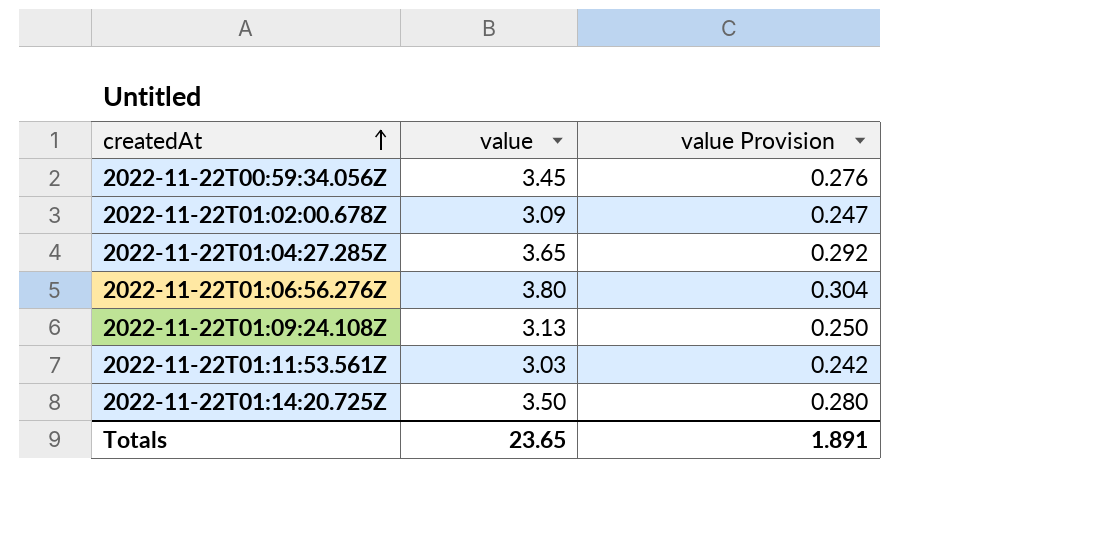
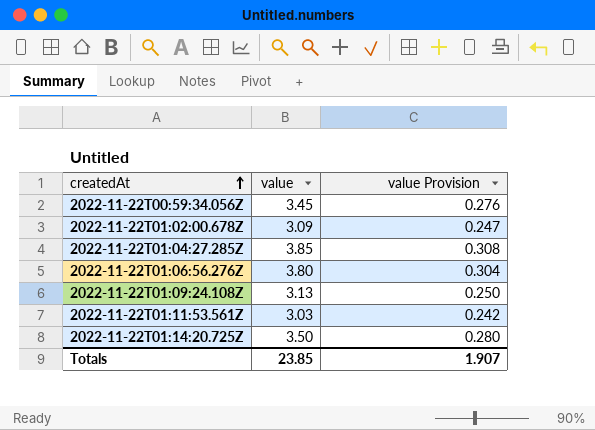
2022-11-22T01:04:27.285Z | value: 3.65 -> 3.85
2022-11-22T01:04:27.285Z | value Provision: 0.292 -> 0.308
Totals | value: 23.65 -> 23.85
Totals | value Provision: 1.891 -> 1.907

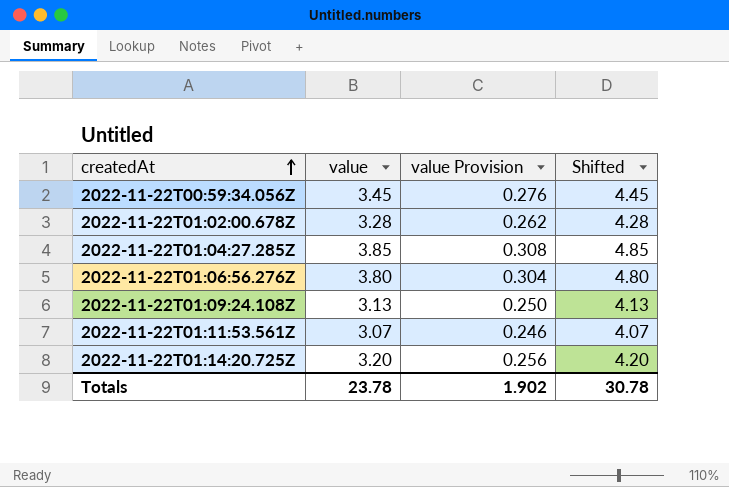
column Shifted | formula: none -> [value] + 1
2022-11-22T01:02:00.678Z | value: 3.09 -> 3.28
2022-11-22T01:02:00.678Z | value Provision: 0.247 -> 0.262
2022-11-22T01:11:53.561Z | value: 3.03 -> 3.07
2022-11-22T01:11:53.561Z | value Provision: 0.242 -> 0.246
2022-11-22T01:14:20.725Z | value: 3.50 -> 3.20
2022-11-22T01:14:20.725Z | value Provision: 0.280 -> 0.256
Totals | value: 23.85 -> 23.78
Totals | value Provision: 1.907 -> 1.902

